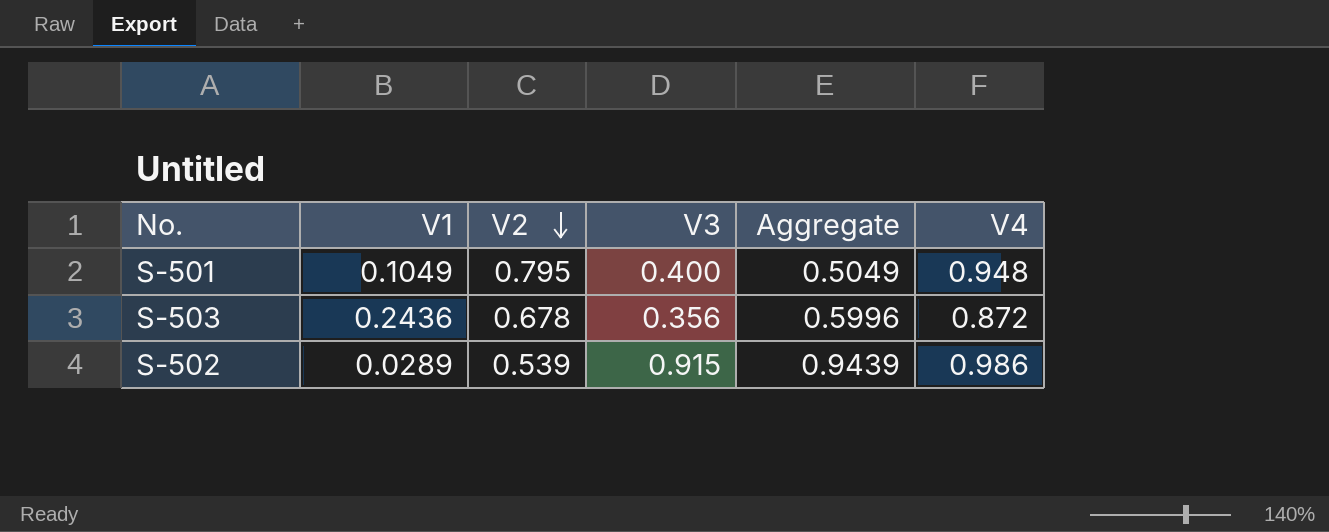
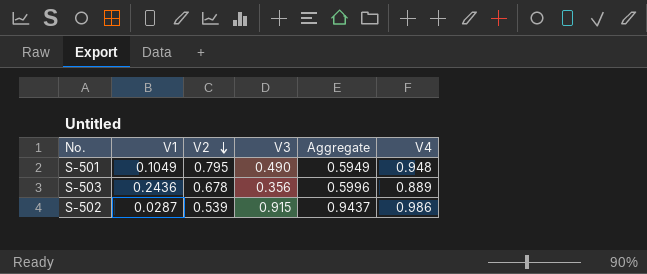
S-501 | V3: 0.400 -> 0.490
S-501 | Aggregate: 0.5049 -> 0.5949
S-503 | V4: 0.872 -> 0.889
S-502 | V1: 0.0289 -> 0.0287
S-502 | Aggregate: 0.9439 -> 0.9437

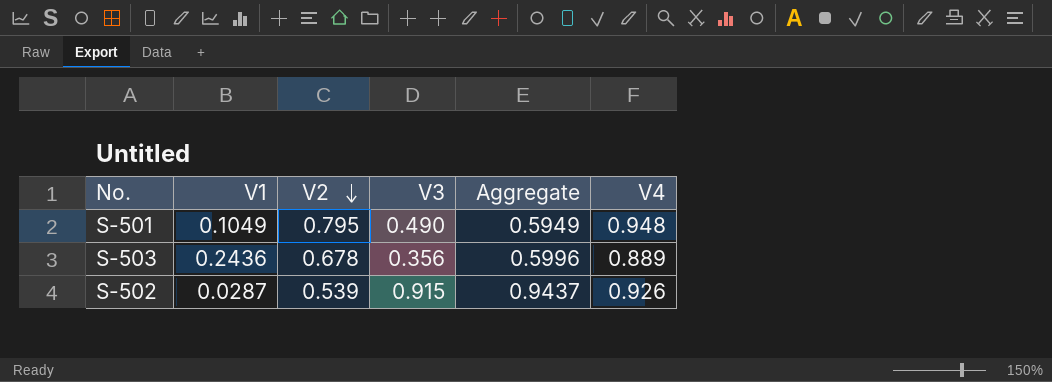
S-502 | V4: 0.986 -> 0.926

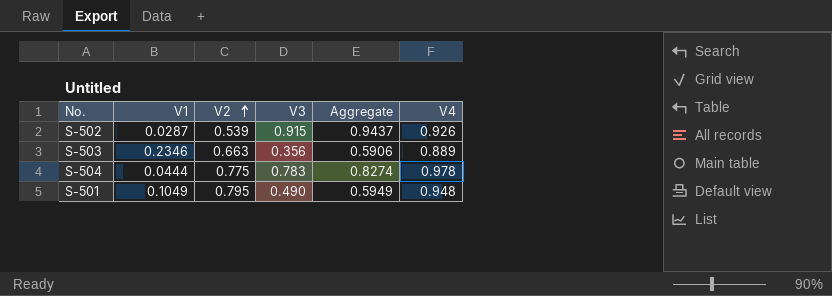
row order: V2 descending -> V2 ascending
S-503 | V1: 0.2436 -> 0.2346
S-503 | V2: 0.678 -> 0.663
S-503 | Aggregate: 0.5996 -> 0.5906
row S-504: none -> 0.0444 | 0.775 | 0.783 | 0.8274 | 0.978

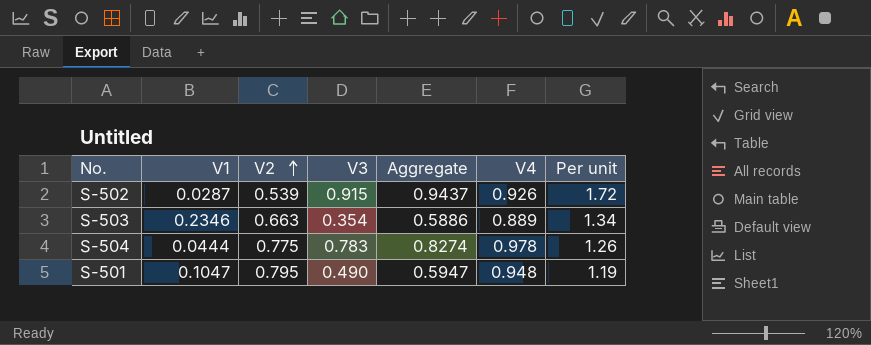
column Per unit | formula: none -> [V4] / [V2]
S-503 | V3: 0.356 -> 0.354
S-503 | Aggregate: 0.5906 -> 0.5886
S-501 | V1: 0.1049 -> 0.1047
S-501 | Aggregate: 0.5949 -> 0.5947

